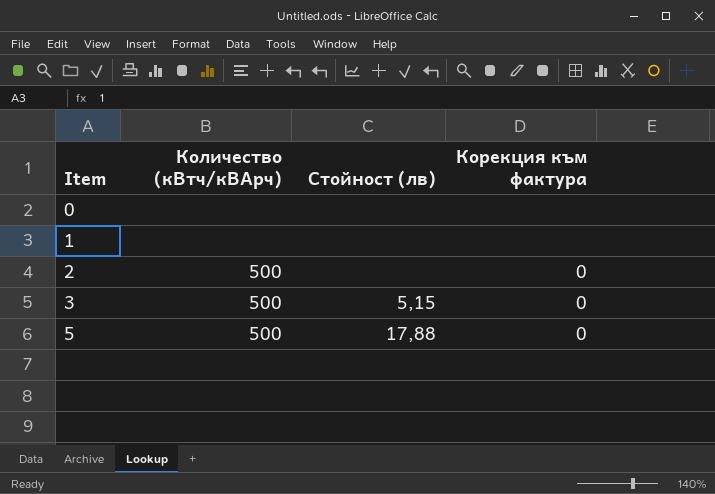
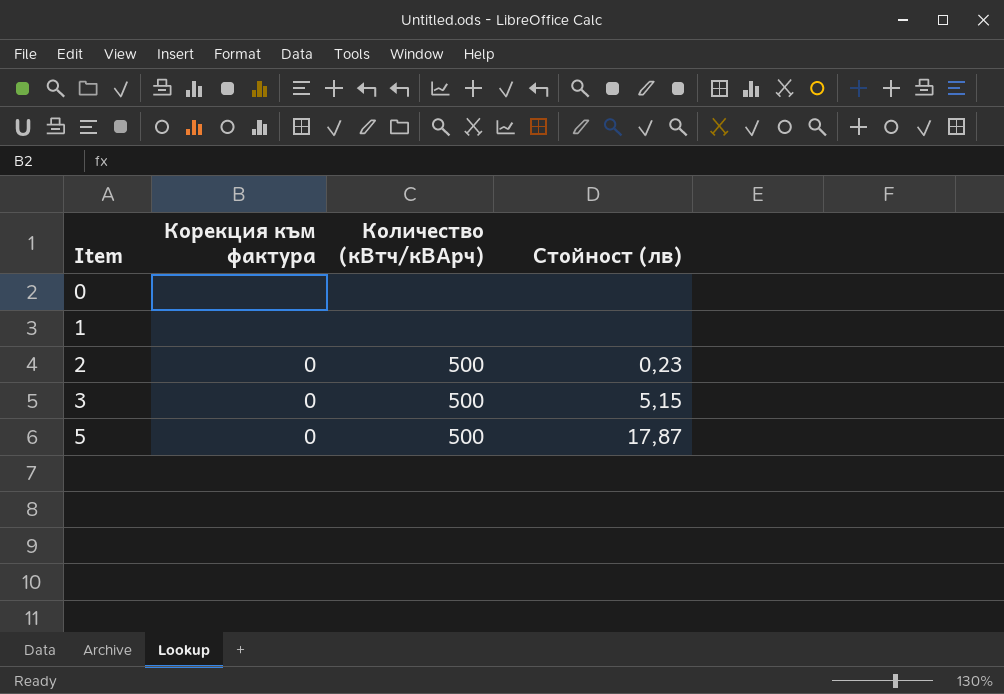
column Корекция към фактура | position: 4 -> 2
2 | Стойност (лв): none -> 0,23
5 | Стойност (лв): 17,88 -> 17,87

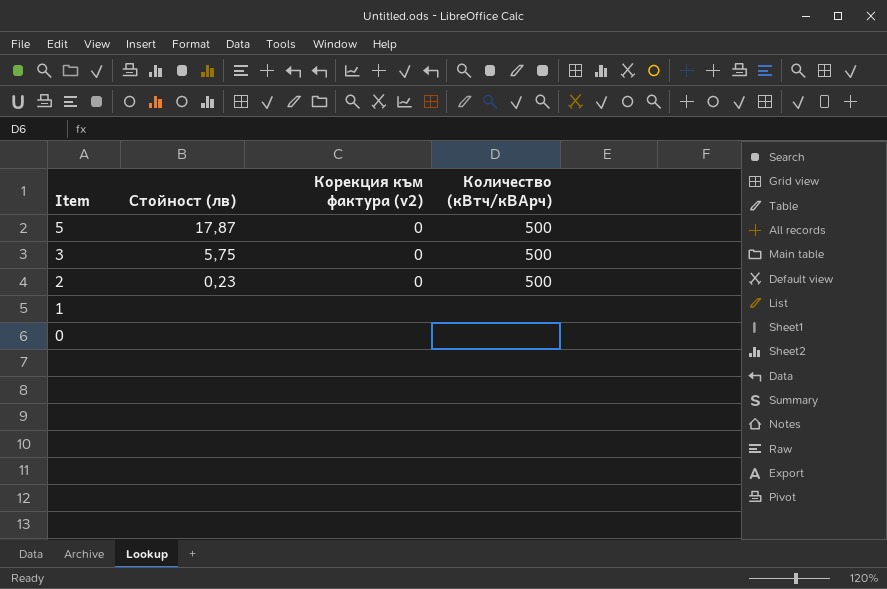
row order: Item ascending -> Item descending
column Стойност (лв) | position: 4 -> 2
column name: Корекция към фактура -> Корекция към фактура (v2)
3 | Стойност (лв): 5,15 -> 5,75

